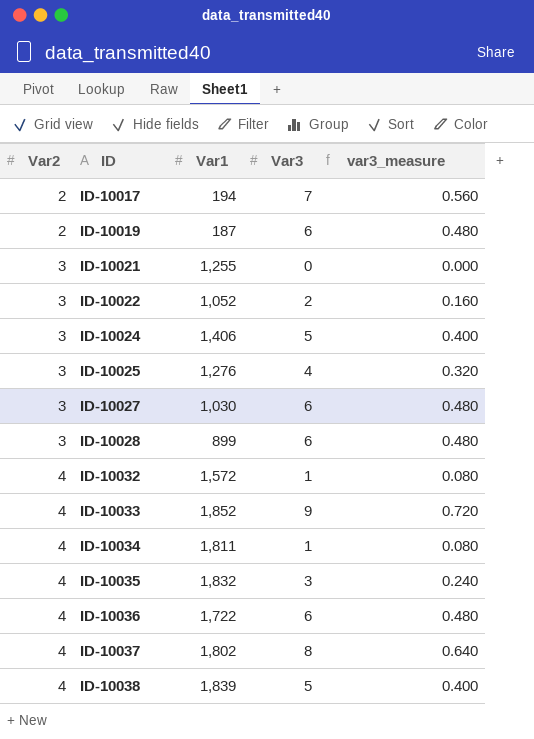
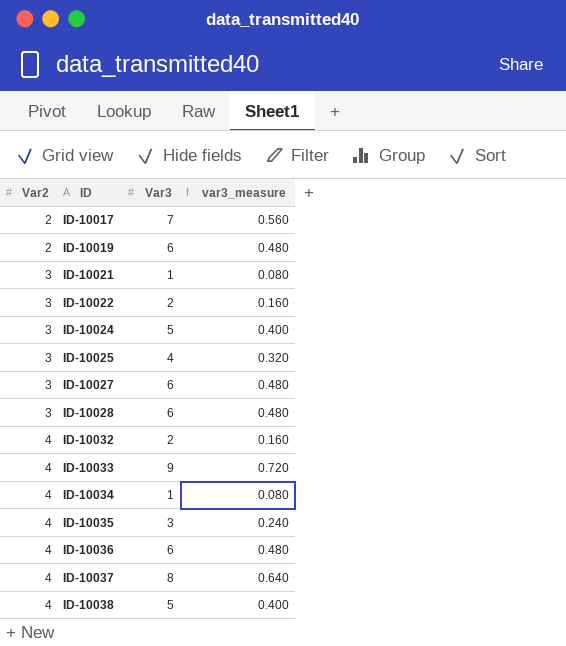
column Var1 | position: 3 -> none
ID-10021 | Var3: 0 -> 1
ID-10021 | var3_measure: 0.000 -> 0.080
ID-10032 | Var3: 1 -> 2
ID-10032 | var3_measure: 0.080 -> 0.160

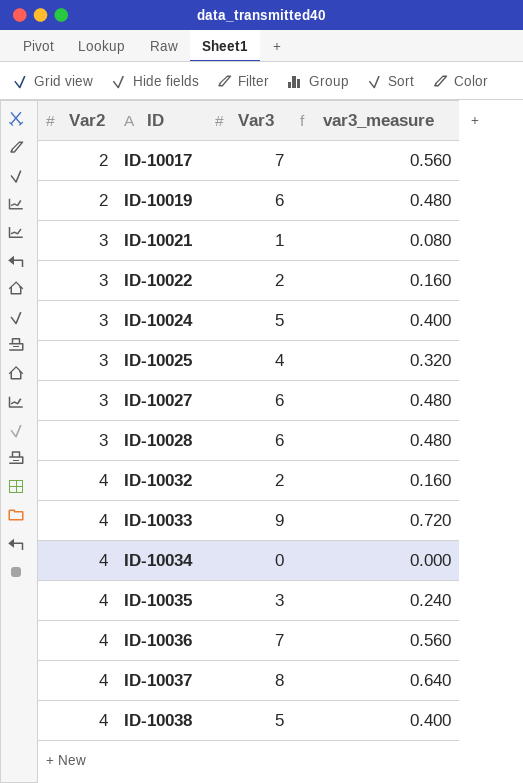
ID-10034 | Var3: 1 -> 0
ID-10034 | var3_measure: 0.080 -> 0.000
ID-10036 | Var3: 6 -> 7
ID-10036 | var3_measure: 0.480 -> 0.560

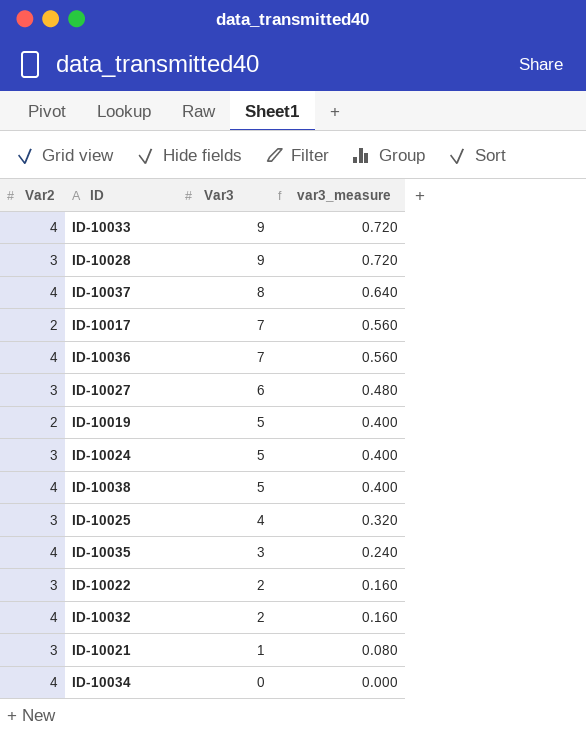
row order: Var2 ascending -> Var3 descending
ID-10028 | Var3: 6 -> 9
ID-10028 | var3_measure: 0.480 -> 0.720
ID-10019 | Var3: 6 -> 5
ID-10019 | var3_measure: 0.480 -> 0.400

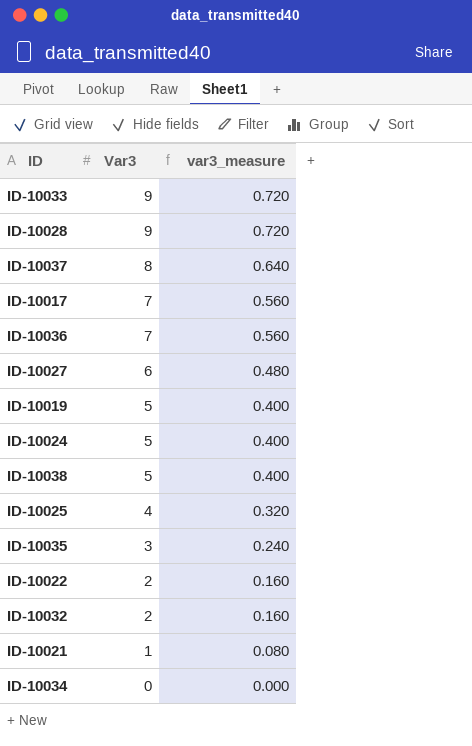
column Var2 | position: 1 -> none

